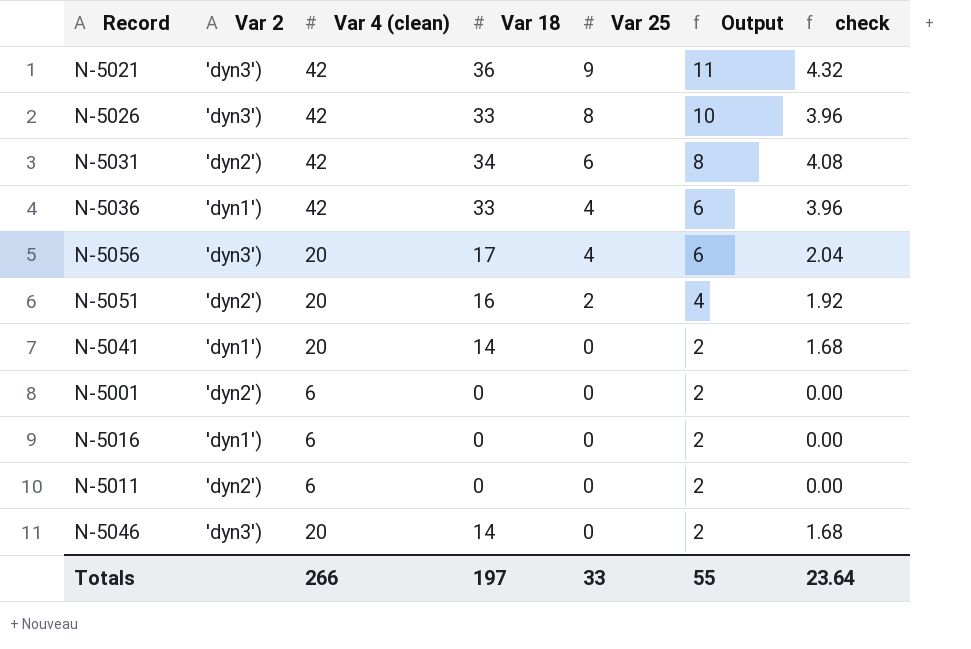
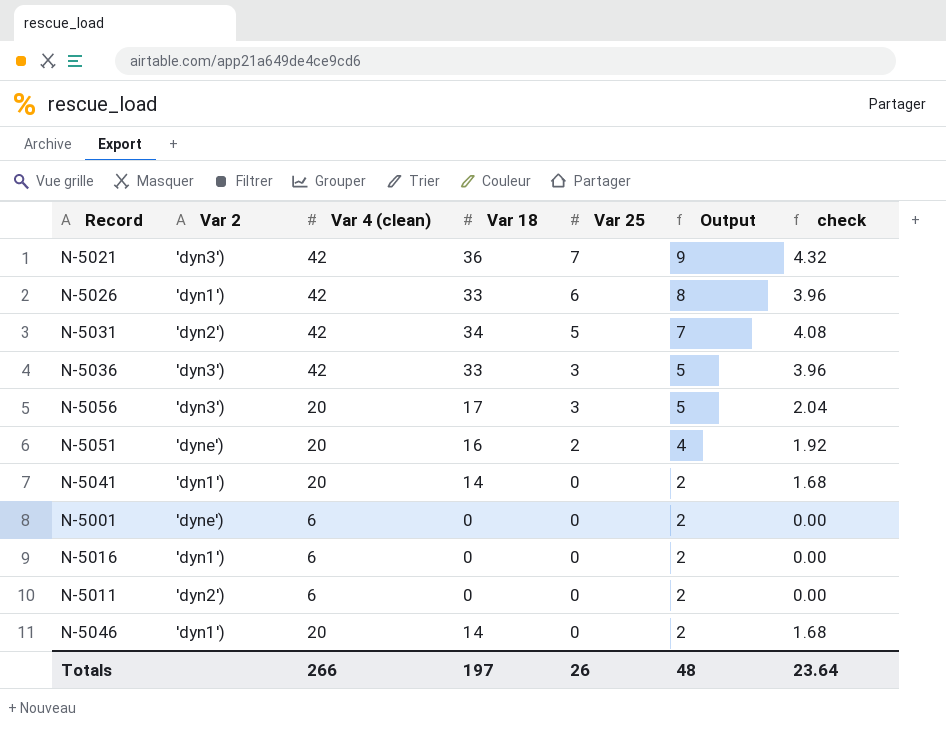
N-5021 | Var 25: 9 -> 7
N-5021 | Output: 11 -> 9
N-5026 | Var 2: 'dyn3') -> 'dyn1')
N-5026 | Var 25: 8 -> 6
N-5026 | Output: 10 -> 8
N-5031 | Var 25: 6 -> 5
N-5031 | Output: 8 -> 7
N-5036 | Var 2: 'dyn1') -> 'dyn3')
N-5036 | Var 25: 4 -> 3
N-5036 | Output: 6 -> 5
N-5056 | Var 25: 4 -> 3
N-5056 | Output: 6 -> 5
N-5051 | Var 2: 'dyn2') -> 'dyne')
N-5001 | Var 2: 'dyn2') -> 'dyne')
N-5046 | Var 2: 'dyn3') -> 'dyn1')
Totals | Var 25: 33 -> 26
Totals | Output: 55 -> 48

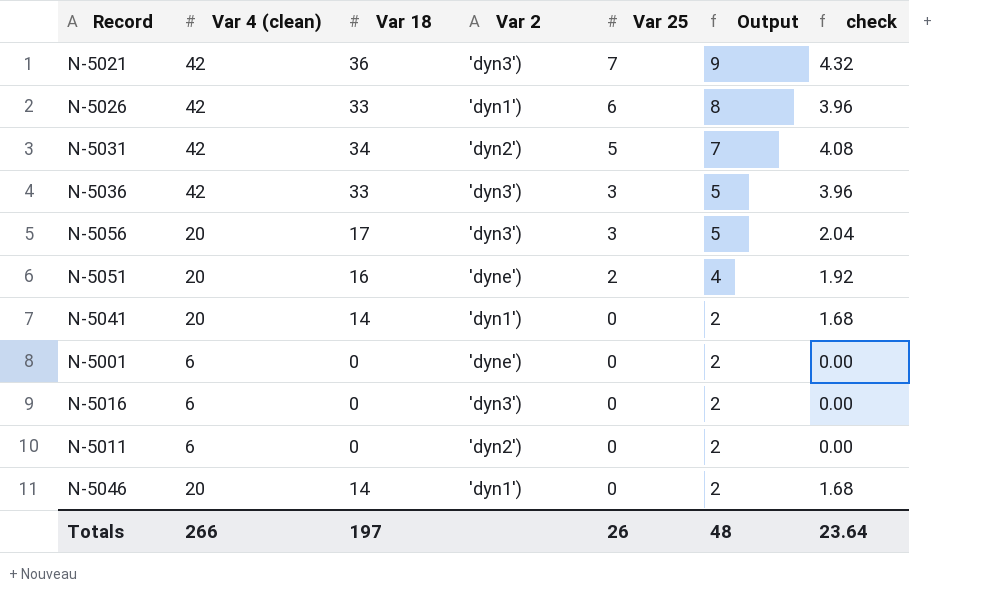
column Var 2 | position: 2 -> 4
N-5016 | Var 2: 'dyn1') -> 'dyn3')

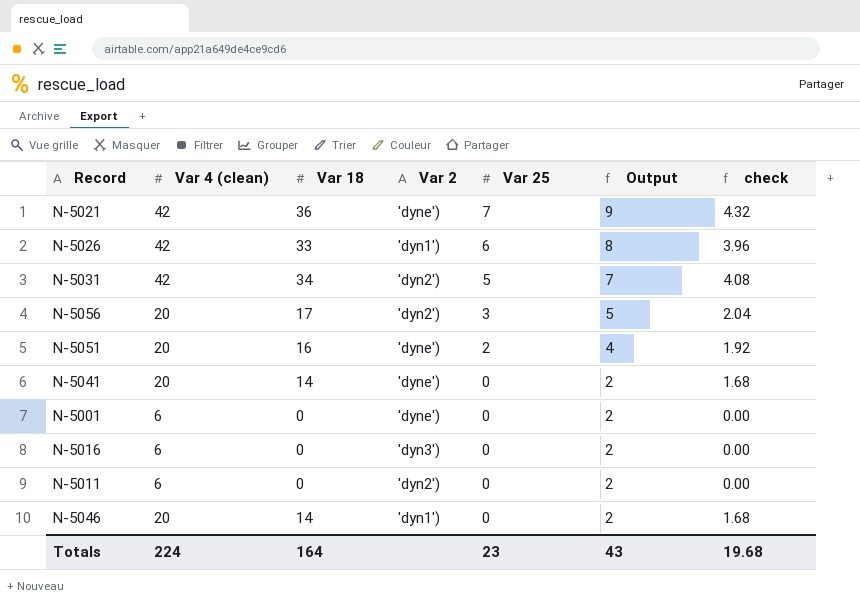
row N-5036: 42 | 33 | 'dyn3') | 3 | 5 | 3.96 -> none
N-5021 | Var 2: 'dyn3') -> 'dyne')
N-5056 | Var 2: 'dyn3') -> 'dyn2')
N-5041 | Var 2: 'dyn1') -> 'dyne')
Totals | Var 4 (clean): 266 -> 224
Totals | Var 18: 197 -> 164
Totals | Var 25: 26 -> 23
Totals | Output: 48 -> 43
Totals | check: 23.64 -> 19.68

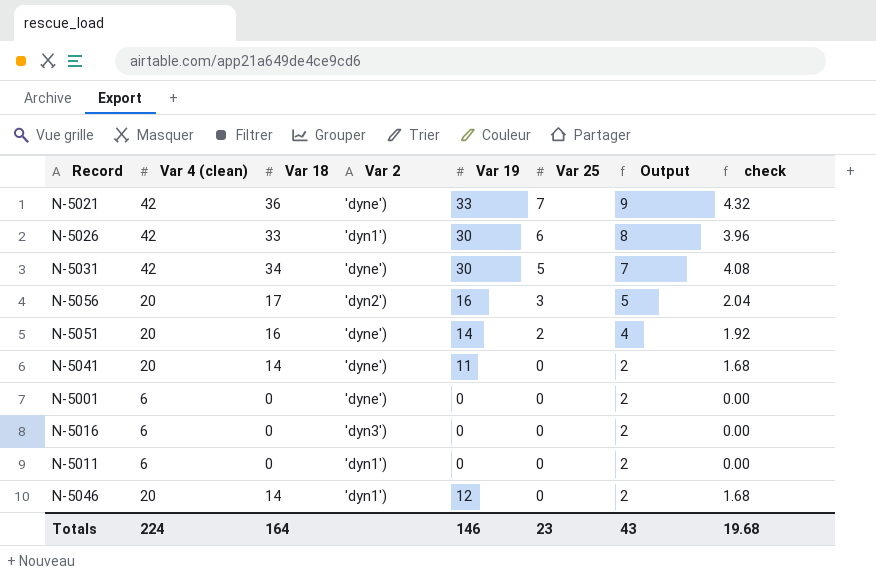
column Var 19 | position: none -> 5
N-5031 | Var 2: 'dyn2') -> 'dyne')
N-5011 | Var 2: 'dyn2') -> 'dyn1')

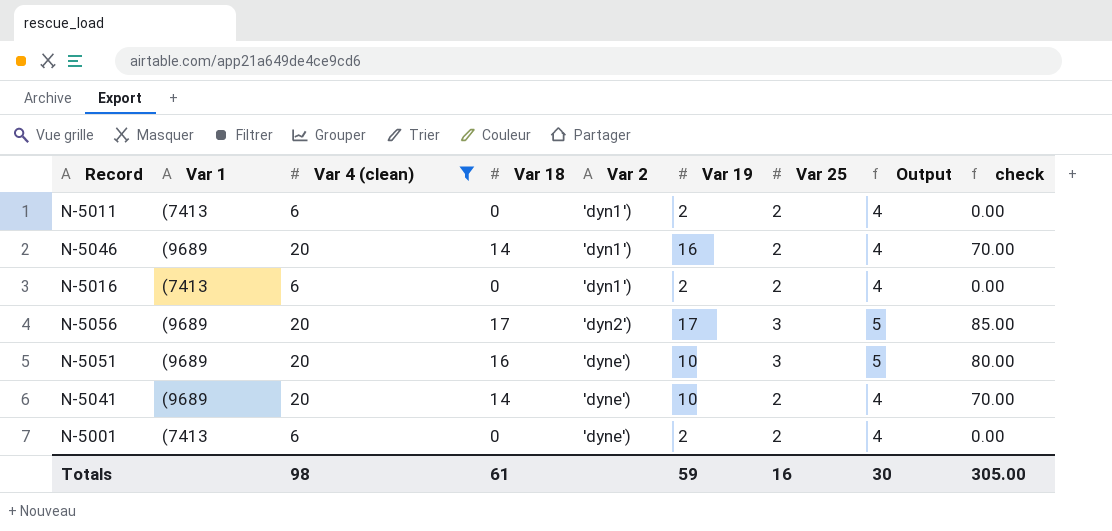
filter: none -> Var 4 (clean) != 42
row order: Var 25 descending -> Var 2 ascending
column Var 1 | position: none -> 2
column check | formula: [Var 18] * 0.12 -> [Var 18] * 5
N-5011 | Var 19: 0 -> 2
N-5011 | Var 25: 0 -> 2
N-5011 | Output: 2 -> 4
N-5046 | Var 19: 12 -> 16
N-5046 | Var 25: 0 -> 2
N-5046 | Output: 2 -> 4
N-5016 | Var 2: 'dyn3') -> 'dyn1')
N-5016 | Var 19: 0 -> 2
N-5016 | Var 25: 0 -> 2
N-5016 | Output: 2 -> 4
N-5056 | Var 19: 16 -> 17
N-5051 | Var 19: 14 -> 10
N-5051 | Var 25: 2 -> 3
N-5051 | Output: 4 -> 5
N-5041 | Var 19: 11 -> 10
N-5041 | Var 25: 0 -> 2
N-5041 | Output: 2 -> 4
N-5001 | Var 19: 0 -> 2
N-5001 | Var 25: 0 -> 2
N-5001 | Output: 2 -> 4
Totals | Var 4 (clean): 224 -> 98
Totals | Var 18: 164 -> 61
Totals | Var 19: 146 -> 59
Totals | Var 25: 23 -> 16
Totals | Output: 43 -> 30
Totals | check: 19.68 -> 305.00

